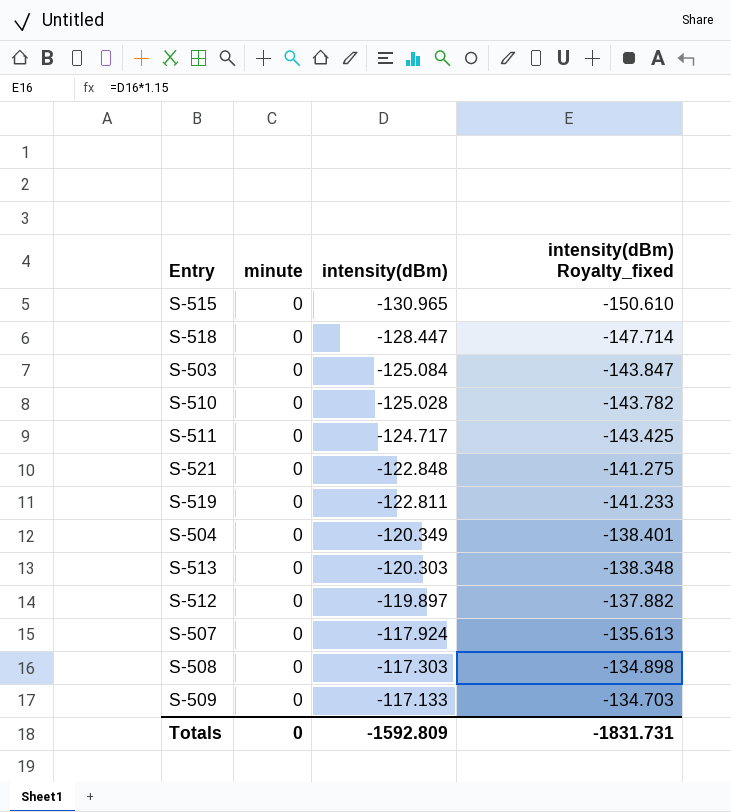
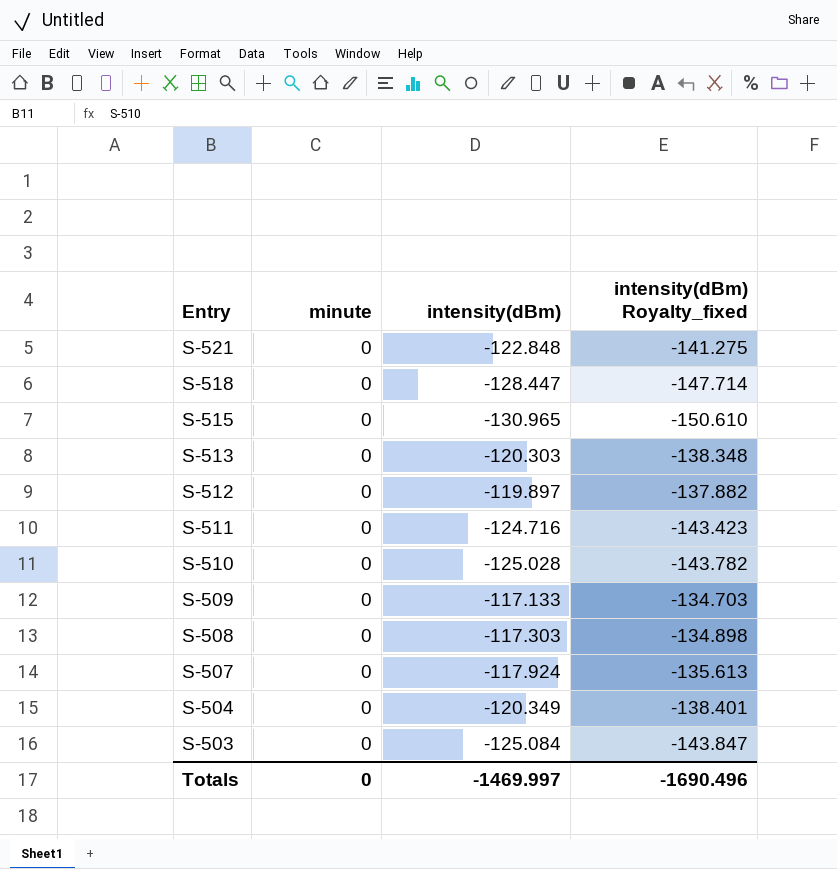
row order: intensity(dBm) ascending -> Entry descending
row S-519: 0 | -122.811 | -141.233 -> none
S-511 | intensity(dBm): -124.717 -> -124.716
S-511 | intensity(dBm) Royalty_fixed: -143.425 -> -143.423
Totals | intensity(dBm): -1592.809 -> -1469.997
Totals | intensity(dBm) Royalty_fixed: -1831.731 -> -1690.496

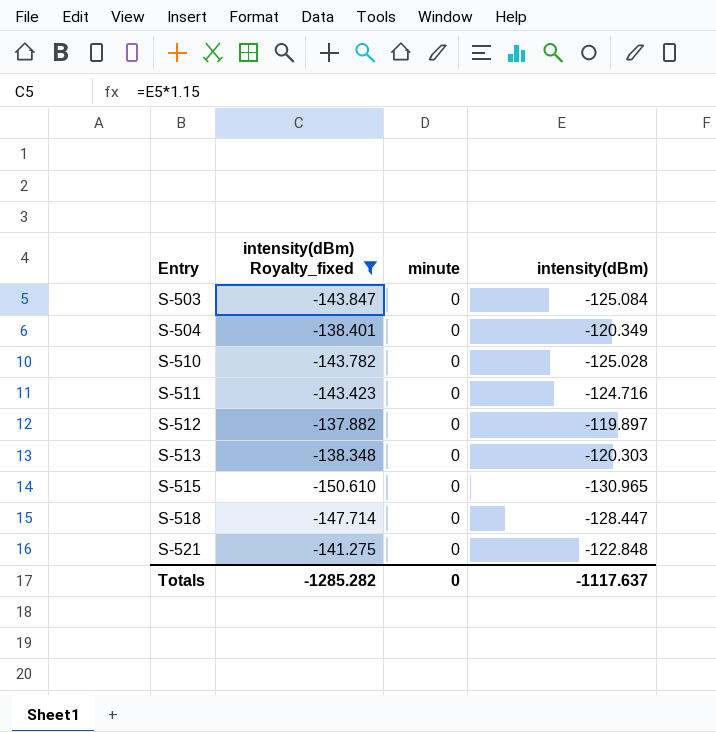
filter: none -> intensity(dBm) Royalty_fixed <= -137.882
row order: Entry descending -> Entry ascending
column intensity(dBm) Royalty_fixed | position: 4 -> 2
Totals | intensity(dBm) Royalty_fixed: -1690.496 -> -1285.282
Totals | intensity(dBm): -1469.997 -> -1117.637

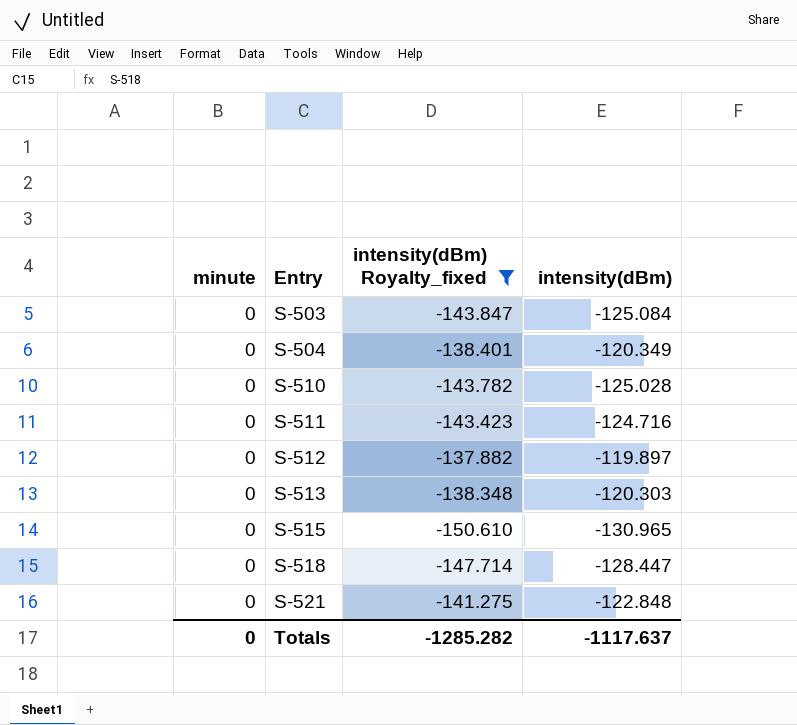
column minute | position: 3 -> 1

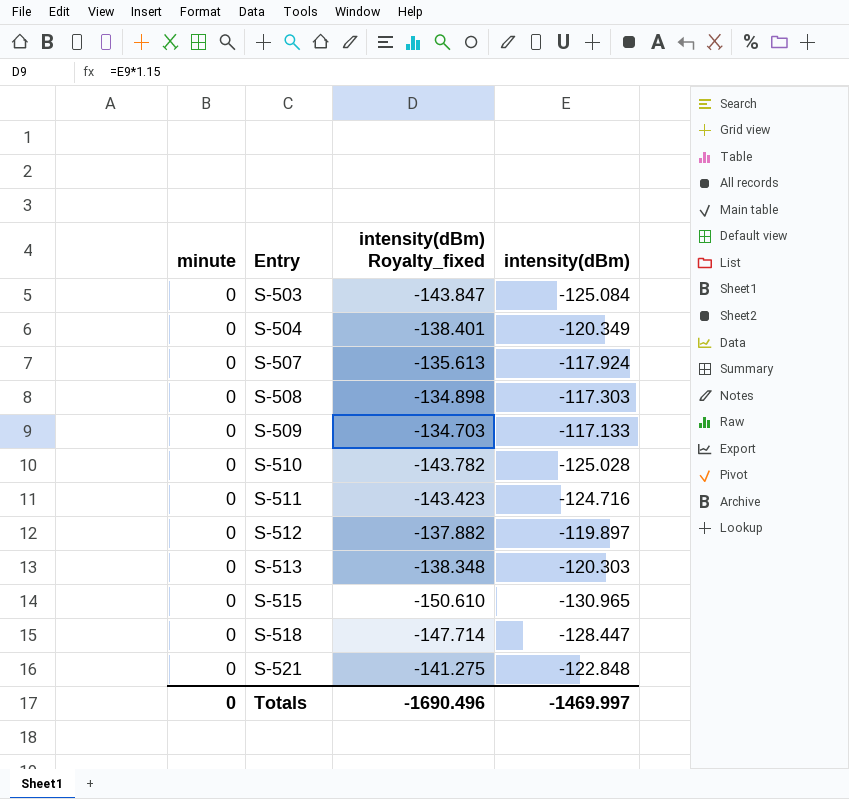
filter: intensity(dBm) Royalty_fixed <= -137.882 -> none
Totals | intensity(dBm) Royalty_fixed: -1285.282 -> -1690.496
Totals | intensity(dBm): -1117.637 -> -1469.997

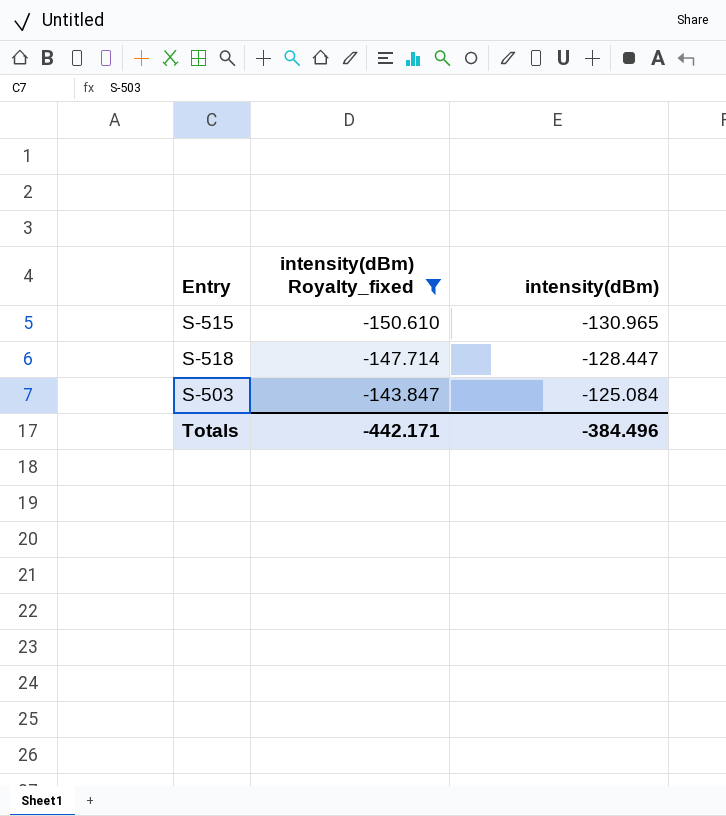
filter: none -> intensity(dBm) Royalty_fixed <= -143.847
row order: Entry ascending -> intensity(dBm) Royalty_fixed ascending
column minute | position: 1 -> none
Totals | intensity(dBm) Royalty_fixed: -1690.496 -> -442.171
Totals | intensity(dBm): -1469.997 -> -384.496

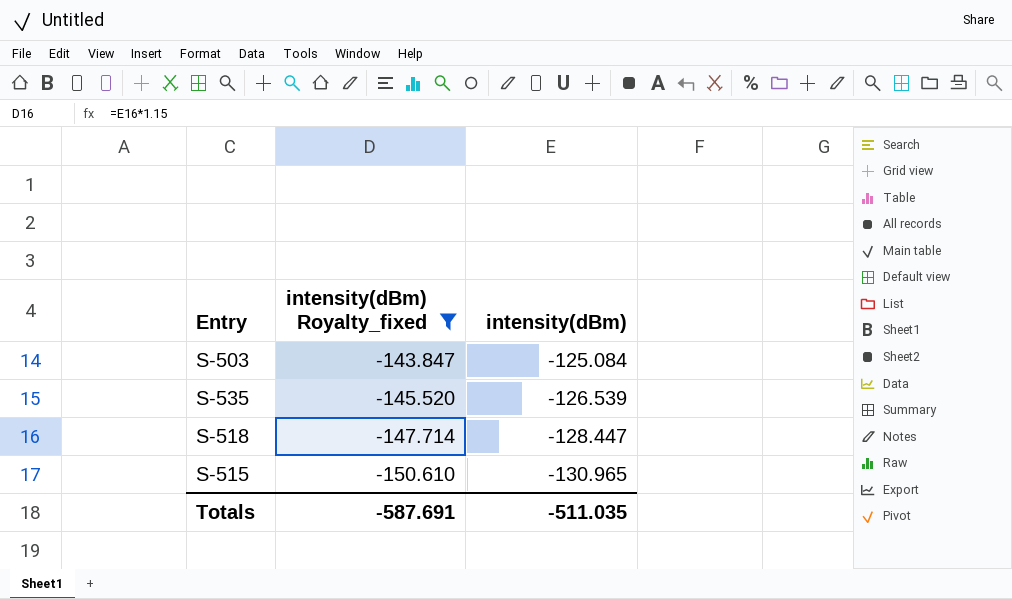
row order: intensity(dBm) Royalty_fixed ascending -> intensity(dBm) Royalty_fixed descending
row S-535: none -> -145.520 | -126.539
Totals | intensity(dBm) Royalty_fixed: -442.171 -> -587.691
Totals | intensity(dBm): -384.496 -> -511.035

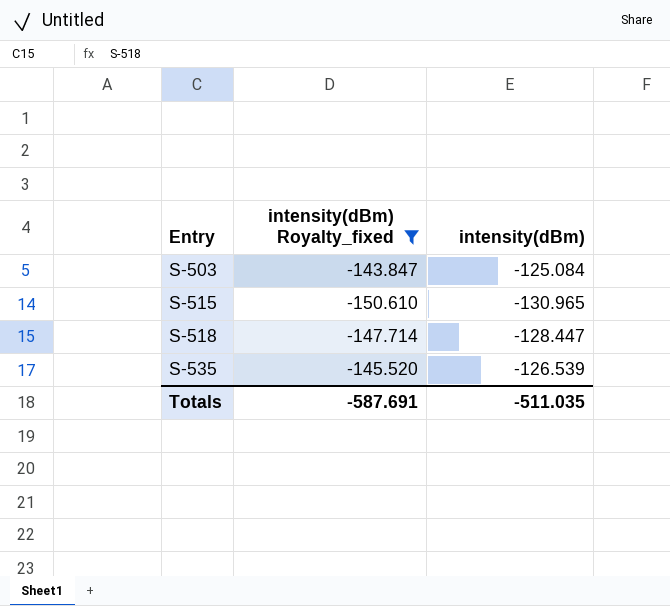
row order: intensity(dBm) Royalty_fixed descending -> Entry ascending

